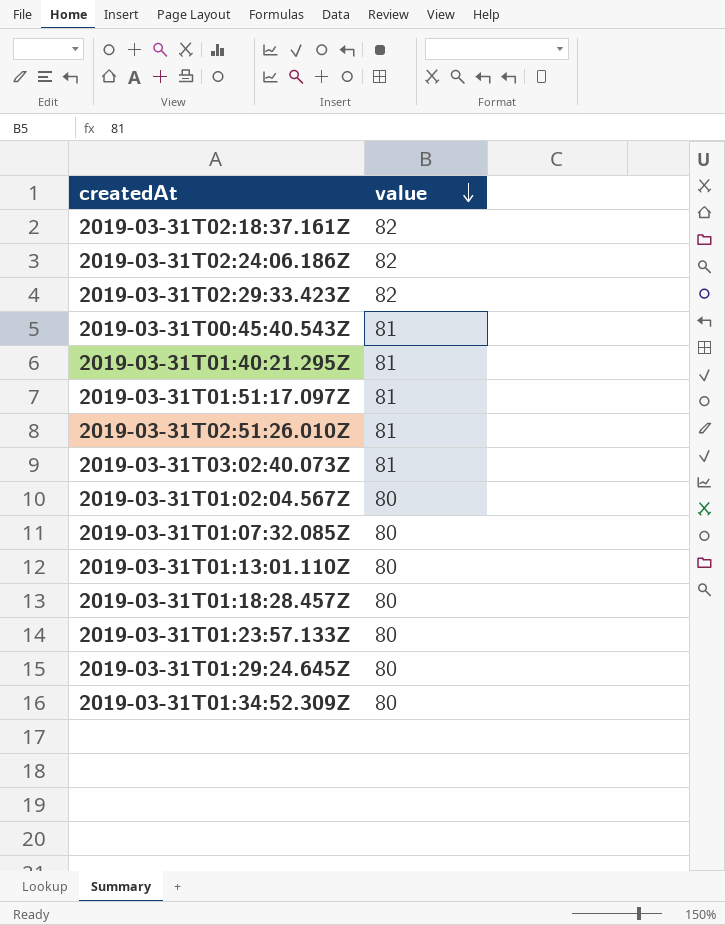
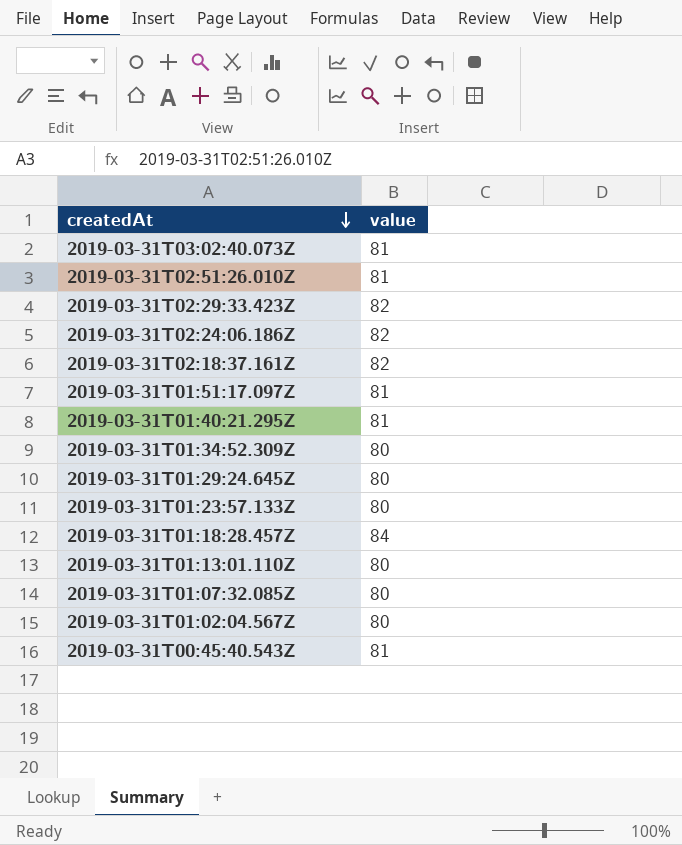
row order: value descending -> createdAt descending
2019-03-31T01:18:28.457Z | value: 80 -> 84

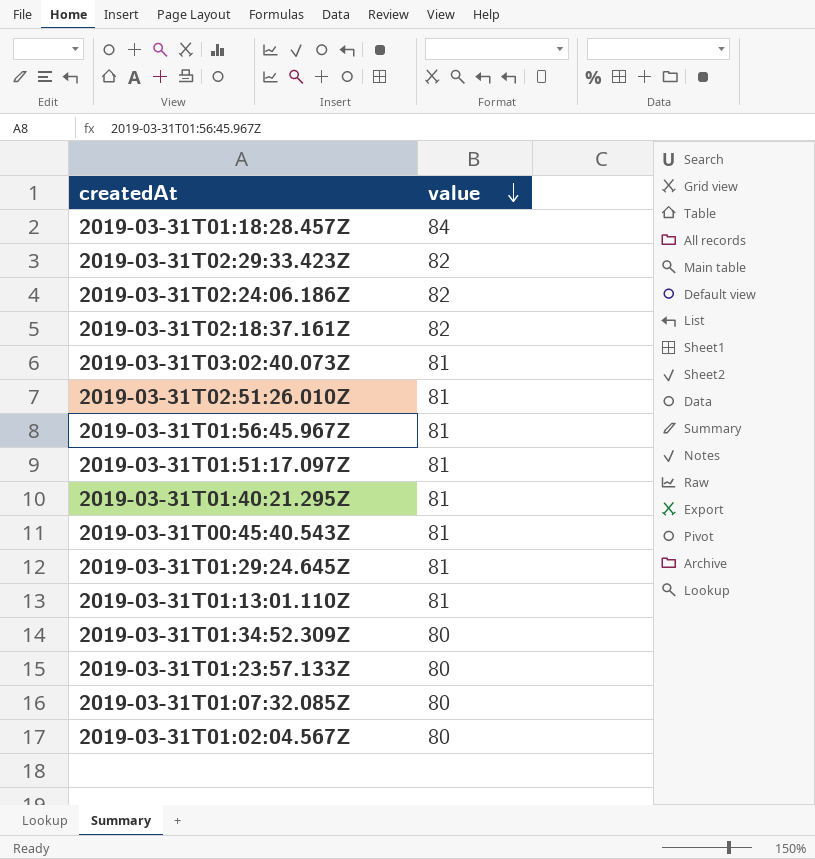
row order: createdAt descending -> value descending
row 2019-03-31T01:56:45.967Z: none -> 81
2019-03-31T01:29:24.645Z | value: 80 -> 81
2019-03-31T01:13:01.110Z | value: 80 -> 81

